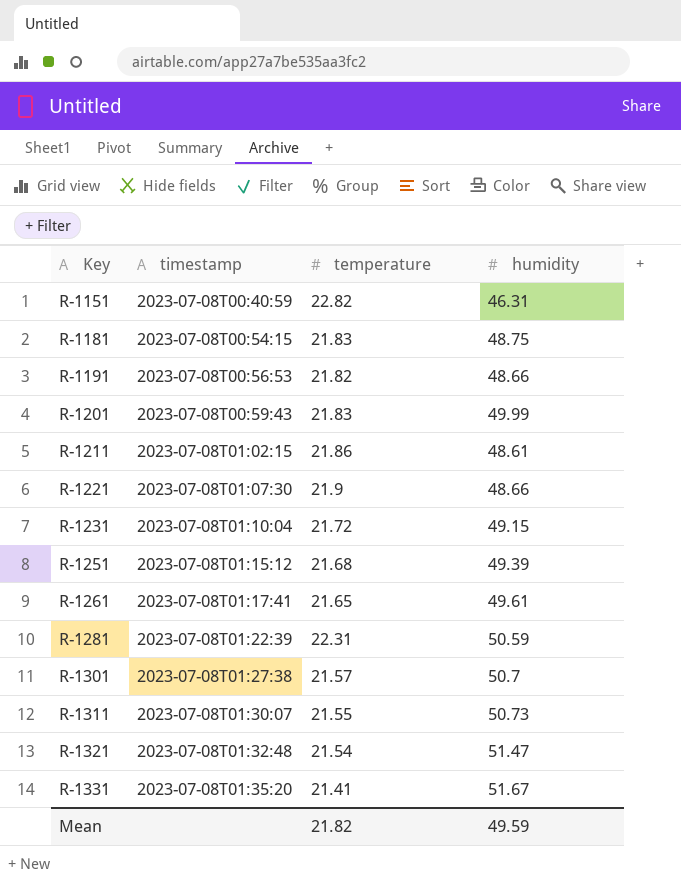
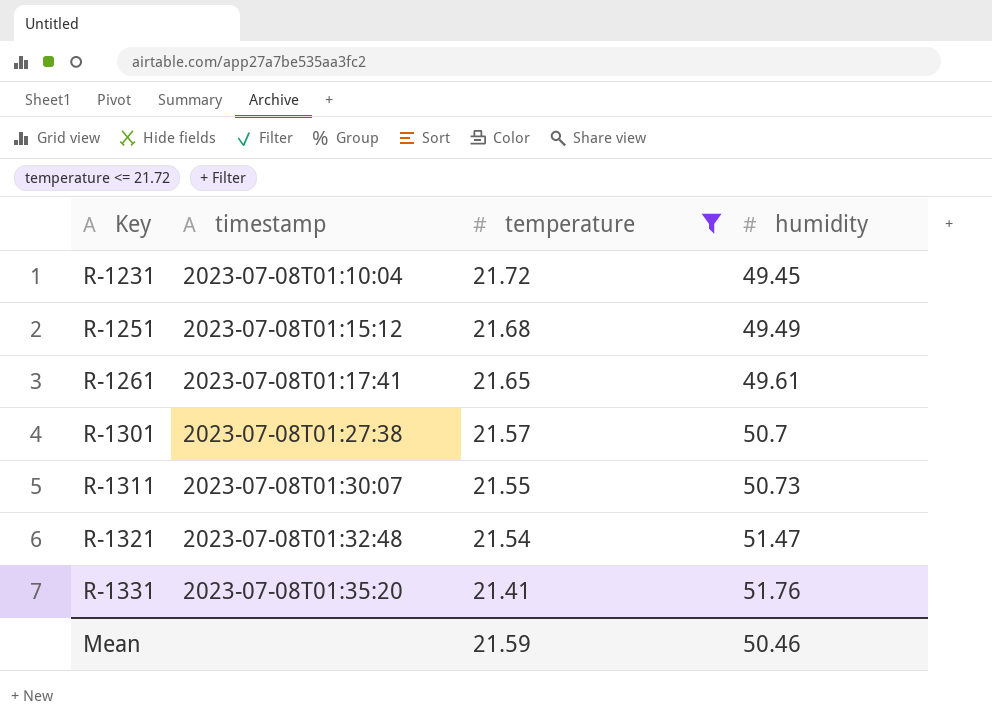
filter: none -> temperature <= 21.72
R-1231 | humidity: 49.15 -> 49.45
R-1251 | humidity: 49.39 -> 49.49
R-1331 | humidity: 51.67 -> 51.76
Mean | temperature: 21.82 -> 21.59
Mean | humidity: 49.59 -> 50.46

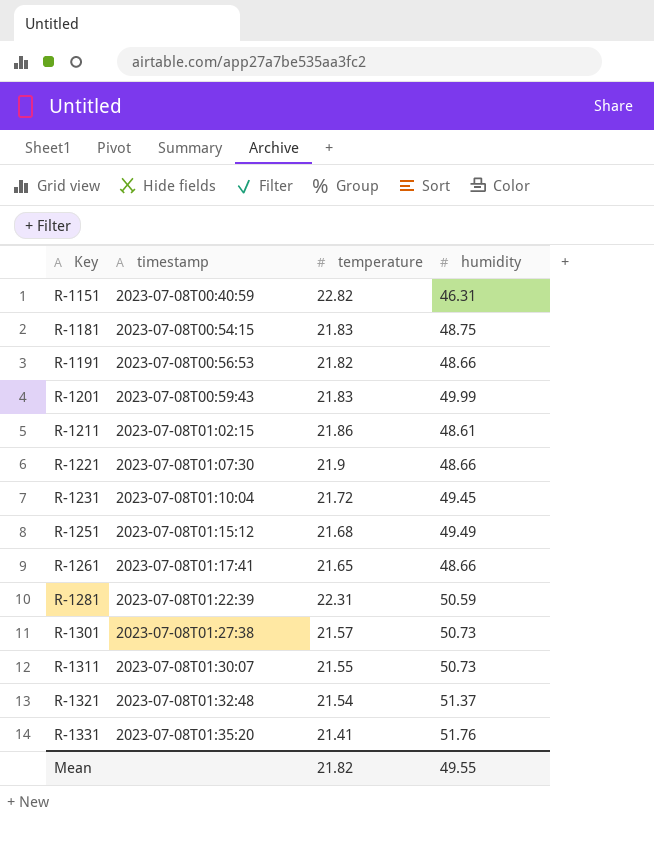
filter: temperature <= 21.72 -> none
R-1261 | humidity: 49.61 -> 48.66
R-1301 | humidity: 50.7 -> 50.73
R-1321 | humidity: 51.47 -> 51.37
Mean | temperature: 21.59 -> 21.82
Mean | humidity: 50.46 -> 49.55

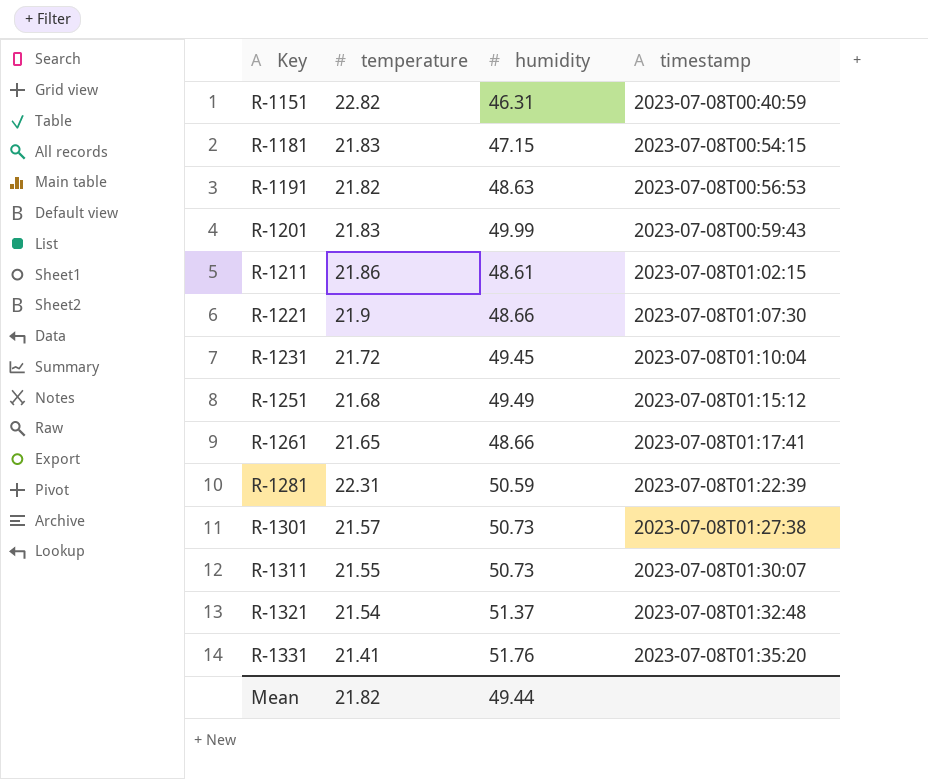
column timestamp | position: 2 -> 4
R-1181 | humidity: 48.75 -> 47.15
R-1191 | humidity: 48.66 -> 48.63
Mean | humidity: 49.55 -> 49.44

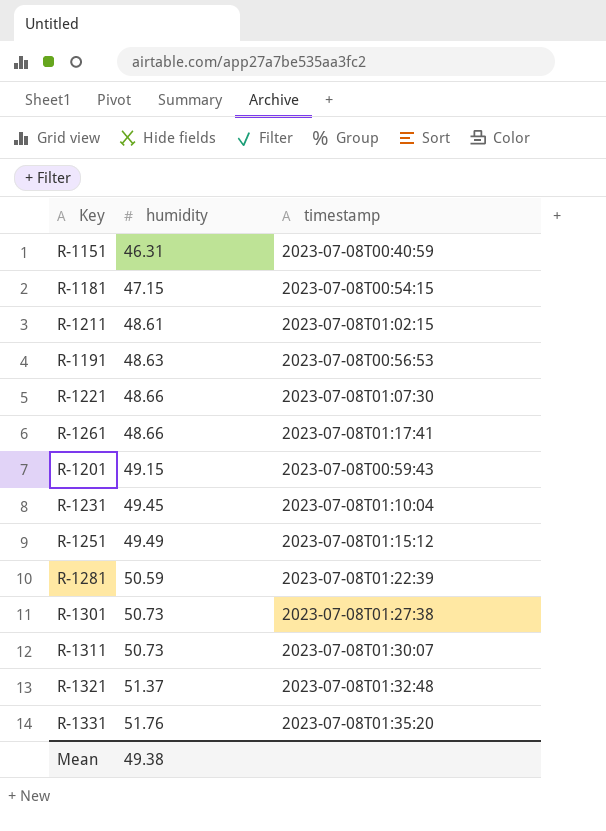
row order: Key ascending -> humidity ascending
column temperature | position: 2 -> none
R-1201 | humidity: 49.99 -> 49.15
Mean | humidity: 49.44 -> 49.38

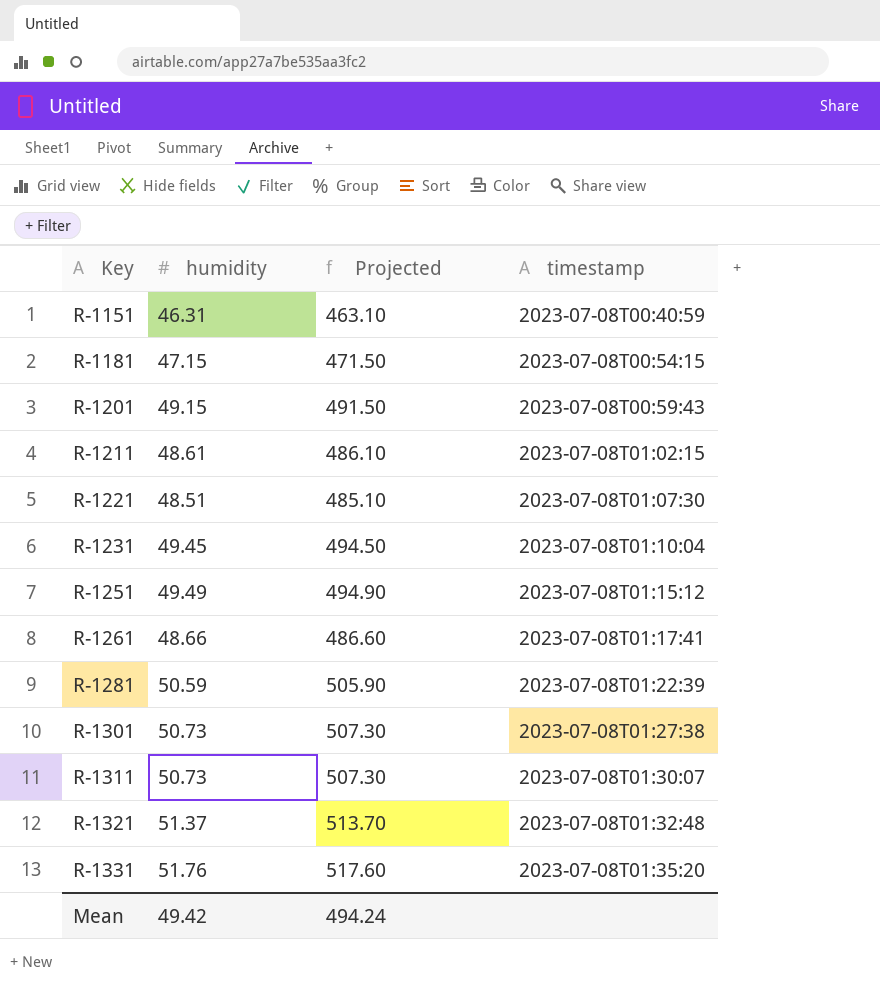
row order: humidity ascending -> Key ascending
column Projected | formula: none -> [humidity] * 10
row R-1191: 48.63 | 2023-07-08T00:56:53 -> none
R-1221 | humidity: 48.66 -> 48.51
Mean | humidity: 49.38 -> 49.42

